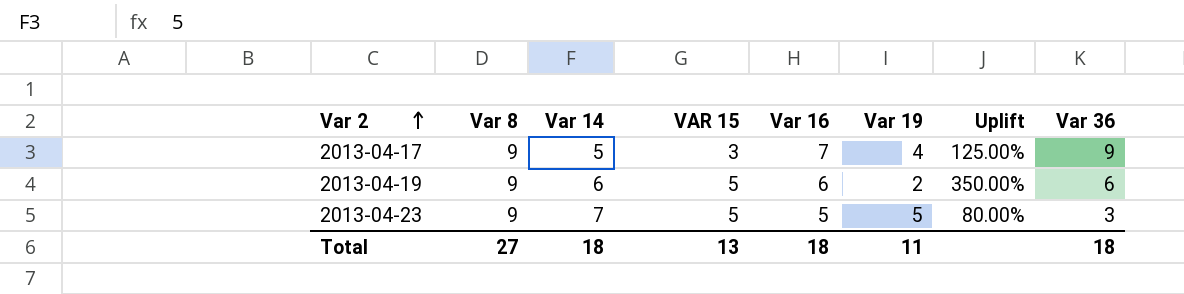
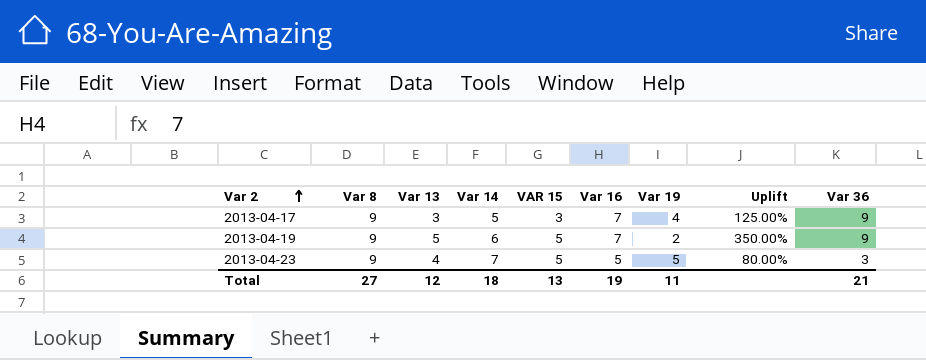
column Var 13 | position: none -> 3
2013-04-19 | Var 16: 6 -> 7
2013-04-19 | Var 36: 6 -> 9
Total | Var 16: 18 -> 19
Total | Var 36: 18 -> 21

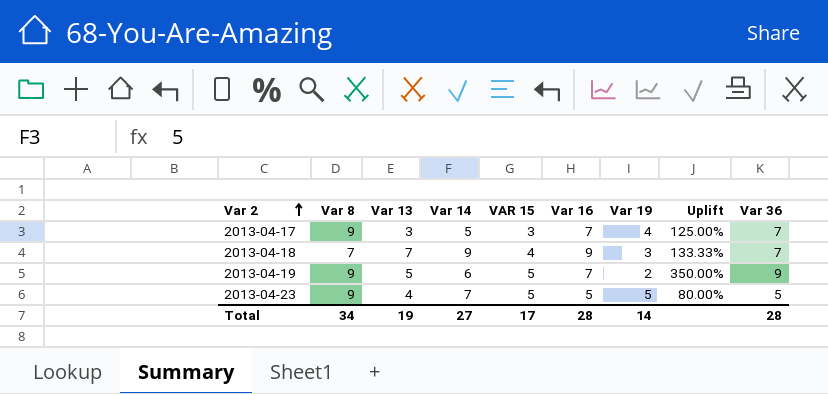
2013-04-17 | Var 36: 9 -> 7
row 2013-04-18: none -> 7 | 7 | 9 | 4 | 9 | 3 | 133.33% | 7
2013-04-23 | Var 36: 3 -> 5
Total | Var 8: 27 -> 34
Total | Var 13: 12 -> 19
Total | Var 14: 18 -> 27
Total | VAR 15: 13 -> 17
Total | Var 16: 19 -> 28
Total | Var 19: 11 -> 14
Total | Var 36: 21 -> 28

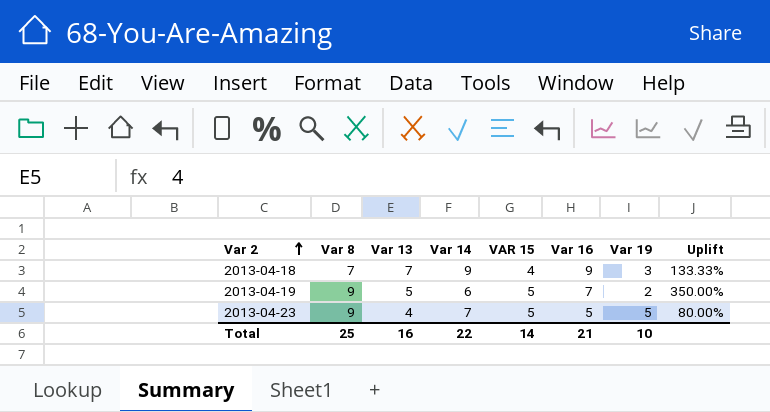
column Var 36 | position: 9 -> none
row 2013-04-17: 9 | 3 | 5 | 3 | 7 | 4 | 125.00% | 7 -> none
Total | Var 8: 34 -> 25
Total | Var 13: 19 -> 16
Total | Var 14: 27 -> 22
Total | VAR 15: 17 -> 14
Total | Var 16: 28 -> 21
Total | Var 19: 14 -> 10

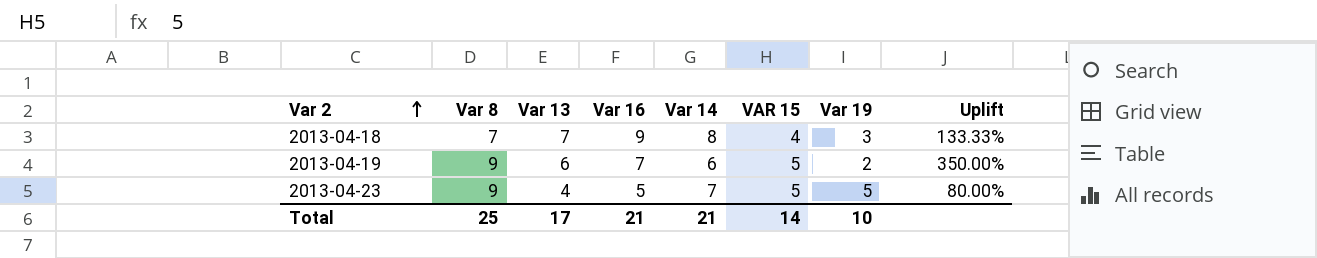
column Var 16 | position: 6 -> 4
2013-04-18 | Var 14: 9 -> 8
2013-04-19 | Var 13: 5 -> 6
Total | Var 13: 16 -> 17
Total | Var 14: 22 -> 21

